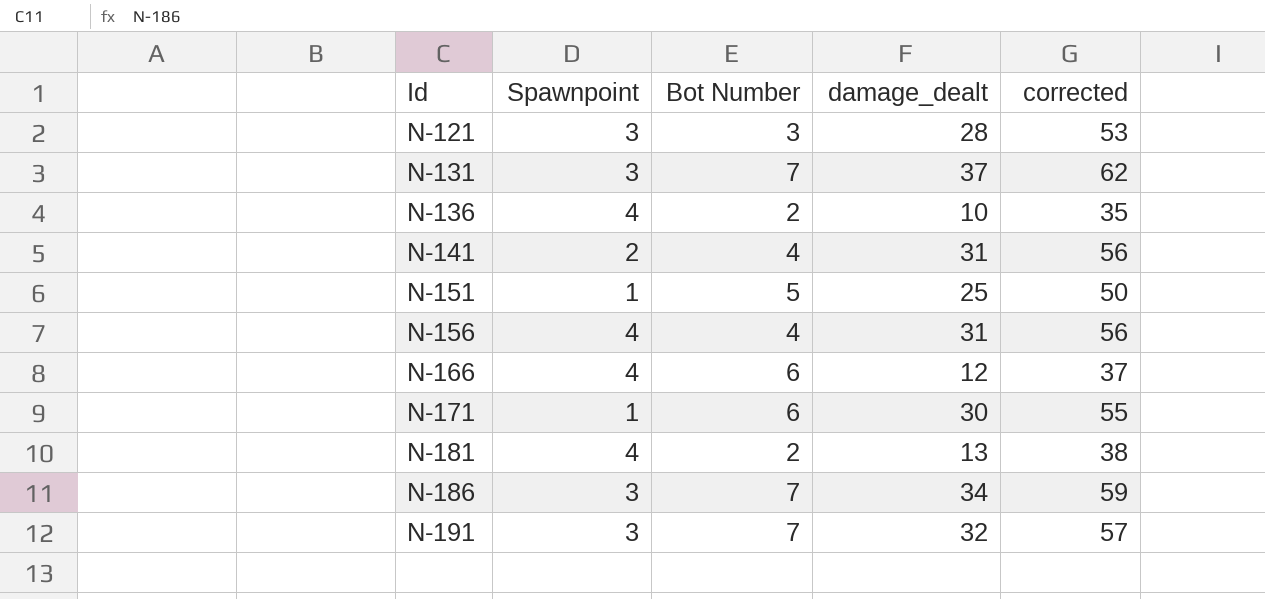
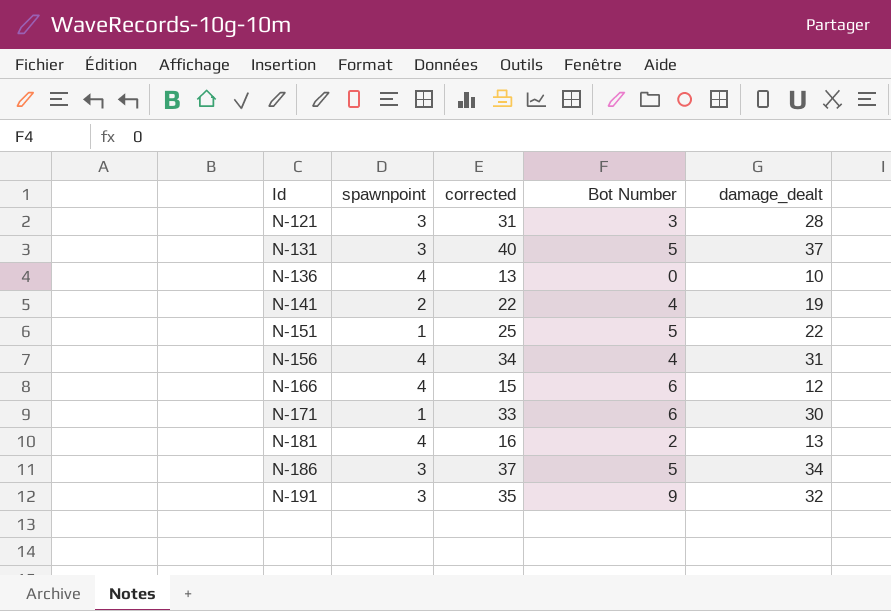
column name: Spawnpoint -> spawnpoint
column corrected | formula: [damage_dealt] + 25 -> [damage_dealt] + 3
column corrected | position: 5 -> 3
N-131 | Bot Number: 7 -> 5
N-136 | Bot Number: 2 -> 0
N-141 | damage_dealt: 31 -> 19
N-151 | damage_dealt: 25 -> 22
N-186 | Bot Number: 7 -> 5
N-191 | Bot Number: 7 -> 9

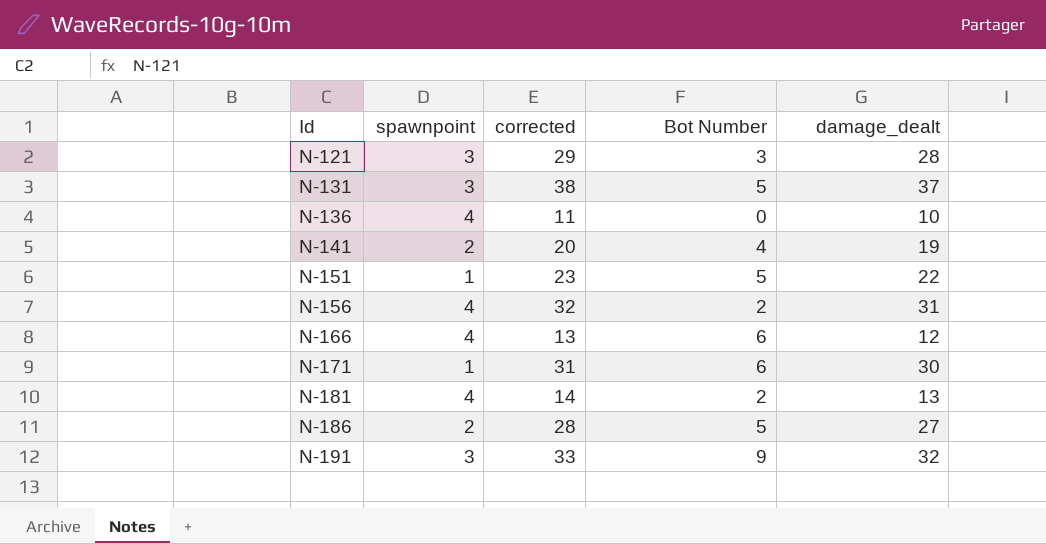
column corrected | formula: [damage_dealt] + 3 -> [damage_dealt] + 1
N-156 | Bot Number: 4 -> 2
N-186 | spawnpoint: 3 -> 2
N-186 | damage_dealt: 34 -> 27

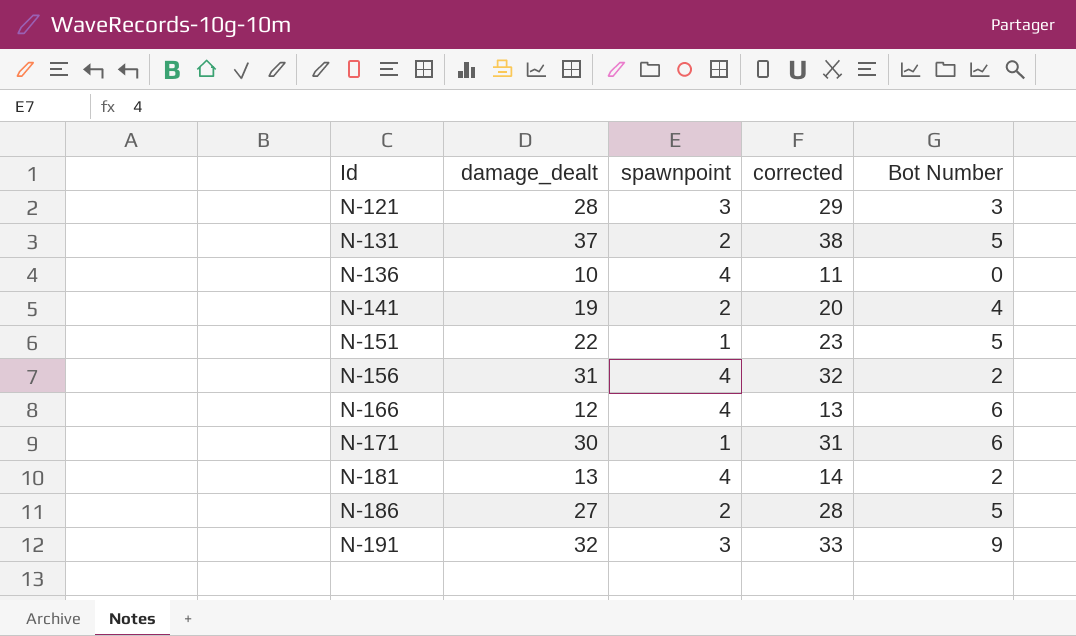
column damage_dealt | position: 5 -> 2
N-131 | spawnpoint: 3 -> 2

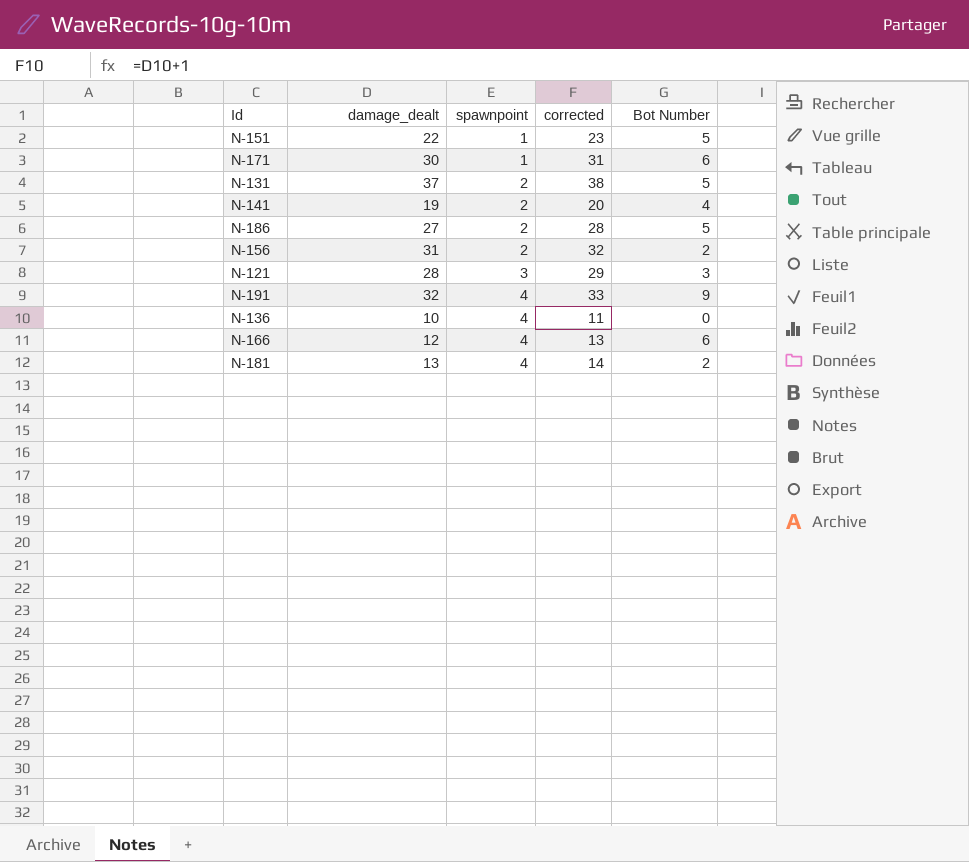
row order: Id ascending -> spawnpoint ascending
N-156 | spawnpoint: 4 -> 2
N-191 | spawnpoint: 3 -> 4

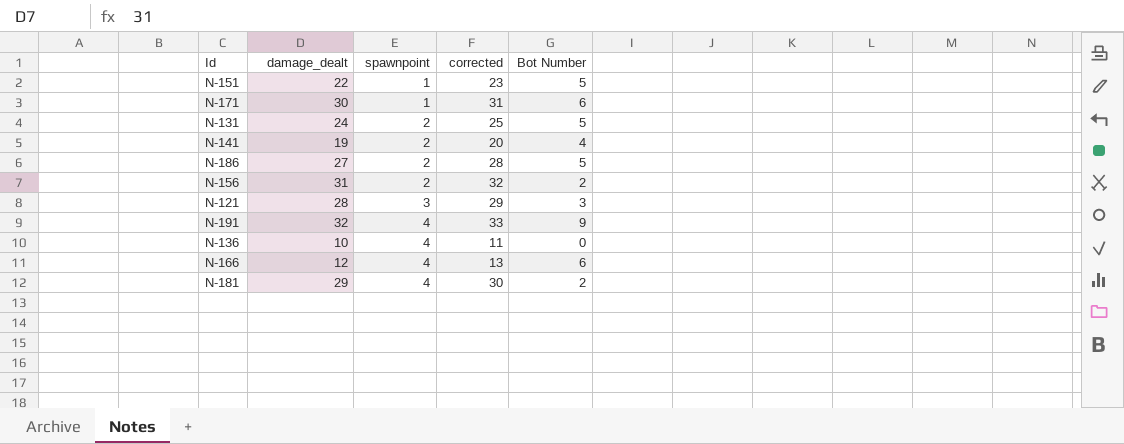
N-131 | damage_dealt: 37 -> 24
N-131 | corrected: 38 -> 25
N-181 | damage_dealt: 13 -> 29
N-181 | corrected: 14 -> 30

